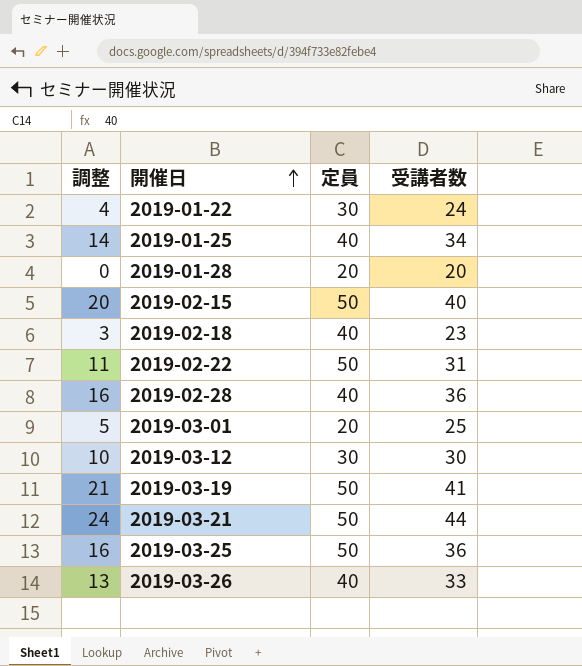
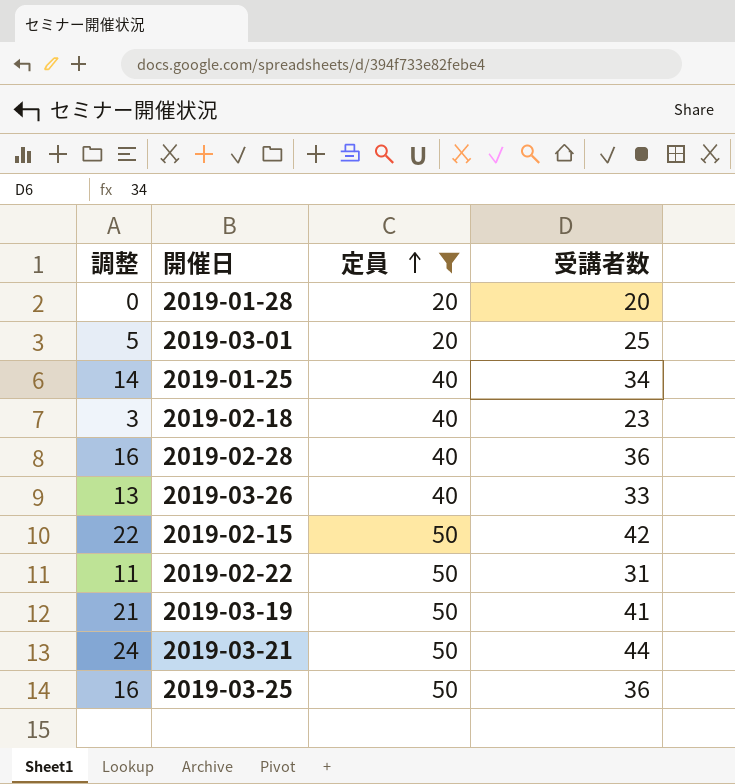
filter: none -> 定員 != 30
row order: 開催日 ascending -> 定員 ascending
2019-02-15 | 調整: 20 -> 22
2019-02-15 | 受講者数: 40 -> 42

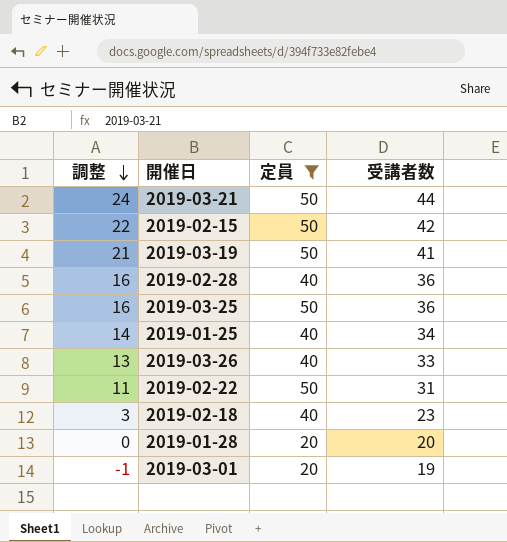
row order: 定員 ascending -> 調整 descending
2019-03-01 | 調整: 5 -> -1
2019-03-01 | 受講者数: 25 -> 19

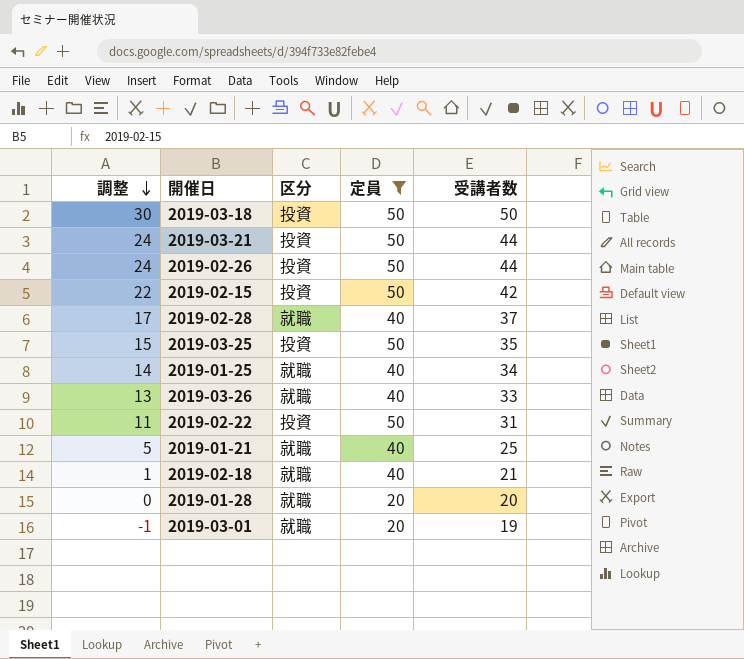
column 区分 | position: none -> 3
row 2019-03-19: 21 | 50 | 41 -> none
row 2019-03-18: none -> 30 | 投資 | 50 | 50
row 2019-02-26: none -> 24 | 投資 | 50 | 44
2019-02-28 | 調整: 16 -> 17
2019-02-28 | 受講者数: 36 -> 37
2019-03-25 | 調整: 16 -> 15
2019-03-25 | 受講者数: 36 -> 35
row 2019-01-21: none -> 5 | 就職 | 40 | 25
2019-02-18 | 調整: 3 -> 1
2019-02-18 | 受講者数: 23 -> 21

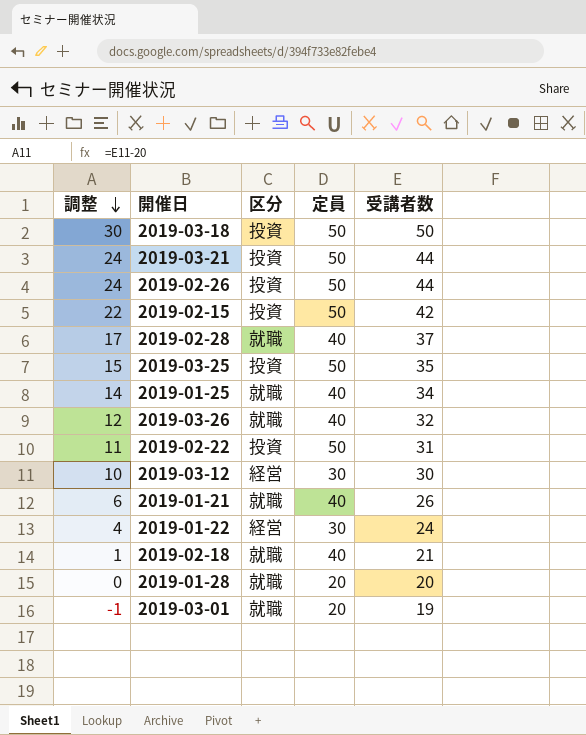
filter: 定員 != 30 -> none
2019-03-26 | 調整: 13 -> 12
2019-03-26 | 受講者数: 33 -> 32
2019-01-21 | 調整: 5 -> 6
2019-01-21 | 受講者数: 25 -> 26

